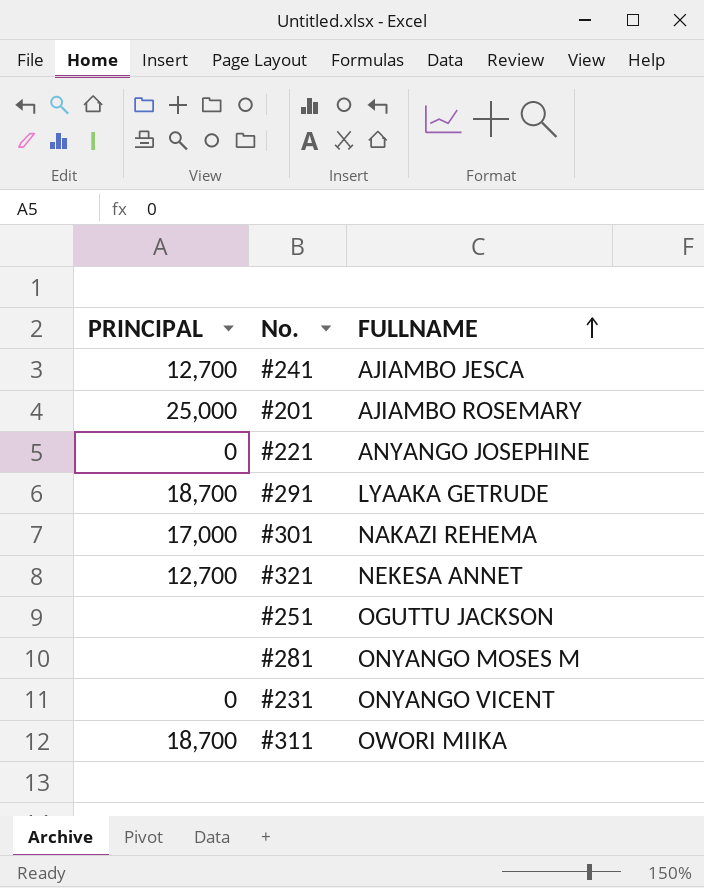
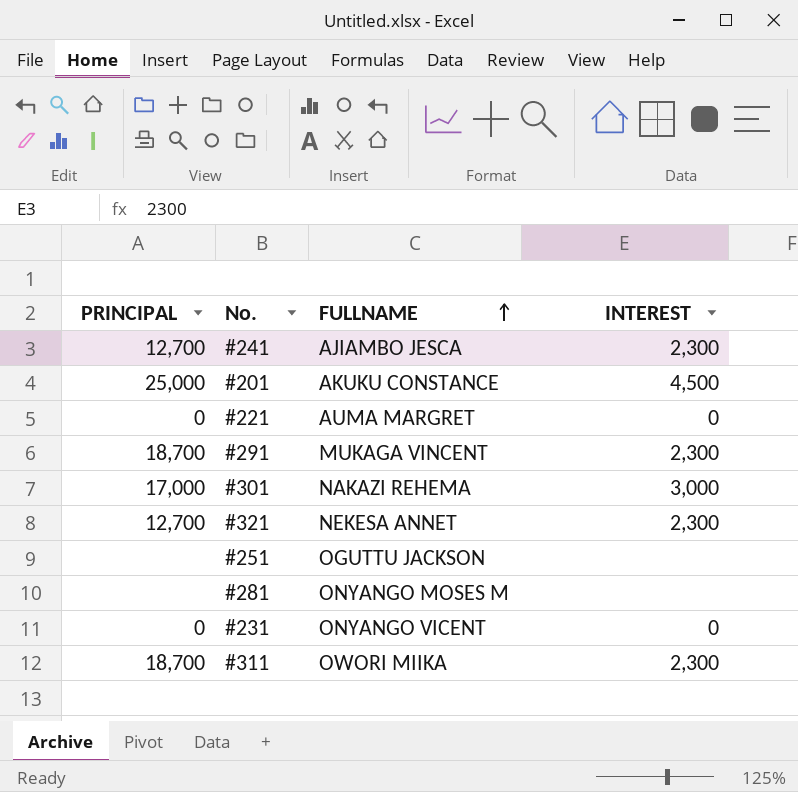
column INTEREST | position: none -> 4
#201 | FULLNAME: AJIAMBO ROSEMARY -> AKUKU CONSTANCE
#221 | FULLNAME: ANYANGO JOSEPHINE -> AUMA MARGRET
#291 | FULLNAME: LYAAKA GETRUDE -> MUKAGA VINCENT

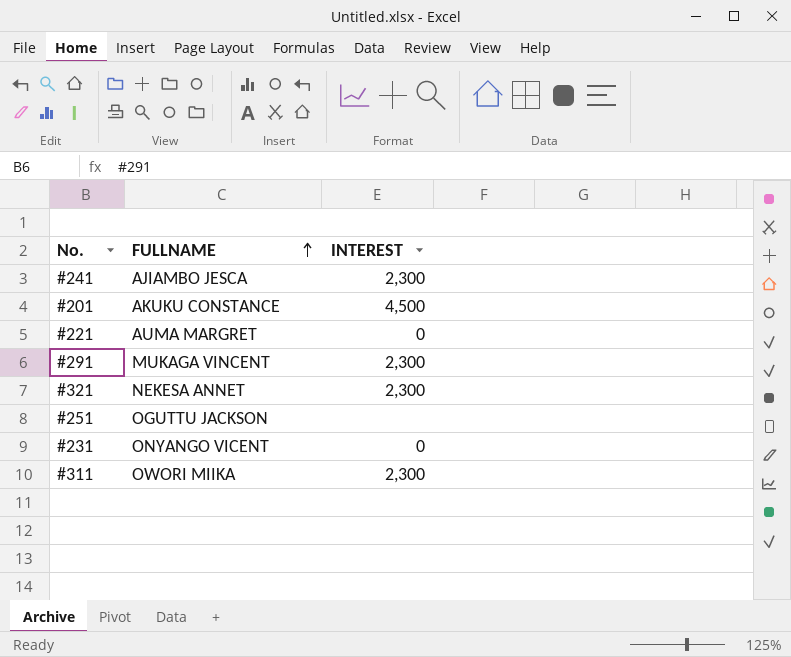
column PRINCIPAL | position: 1 -> none
row #301: 17,000 | NAKAZI REHEMA | 3,000 -> none
row #281: none | ONYANGO MOSES M | none -> none

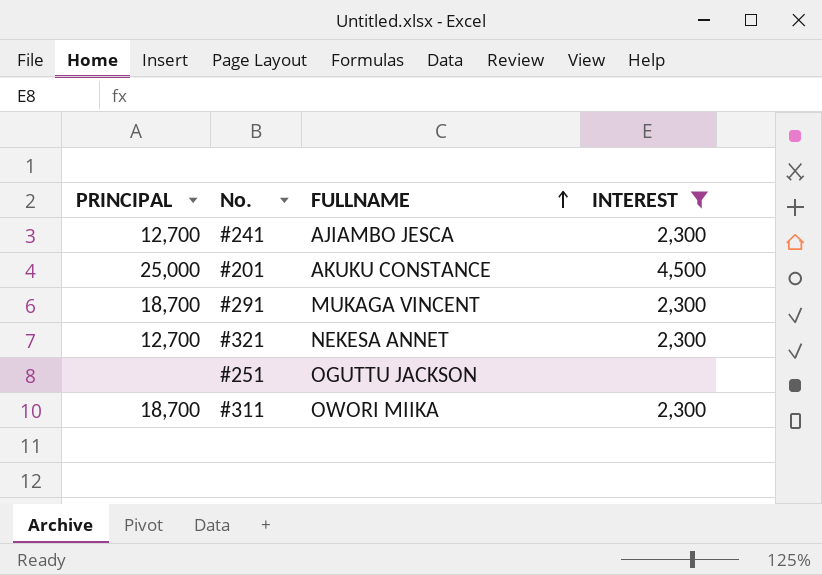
filter: none -> INTEREST != 0
column PRINCIPAL | position: none -> 1

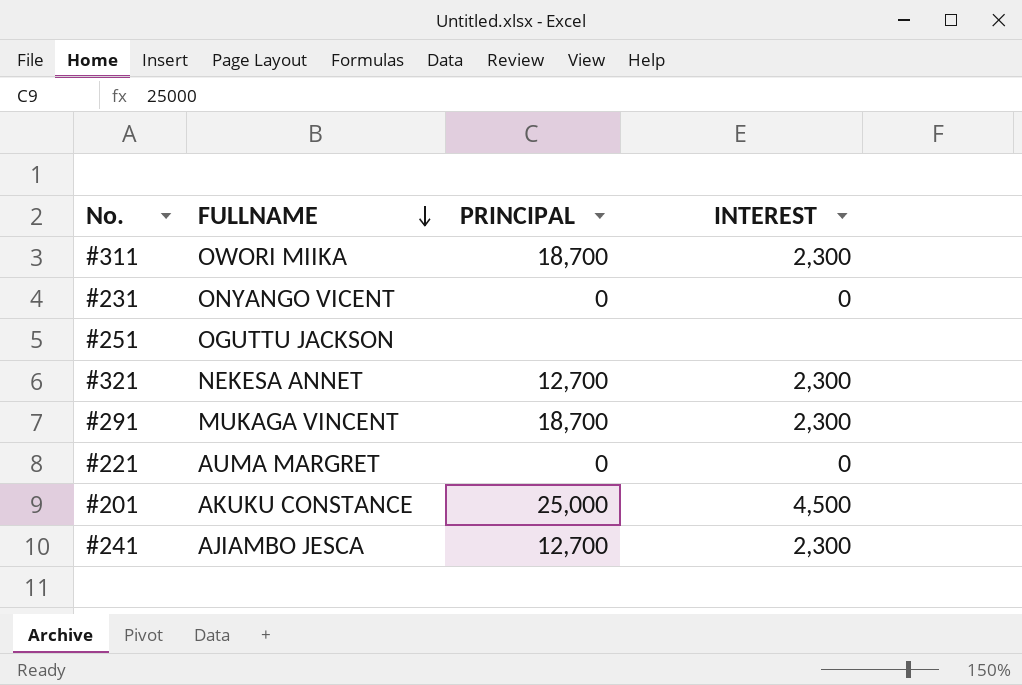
filter: INTEREST != 0 -> none
row order: FULLNAME ascending -> FULLNAME descending
column PRINCIPAL | position: 1 -> 3

